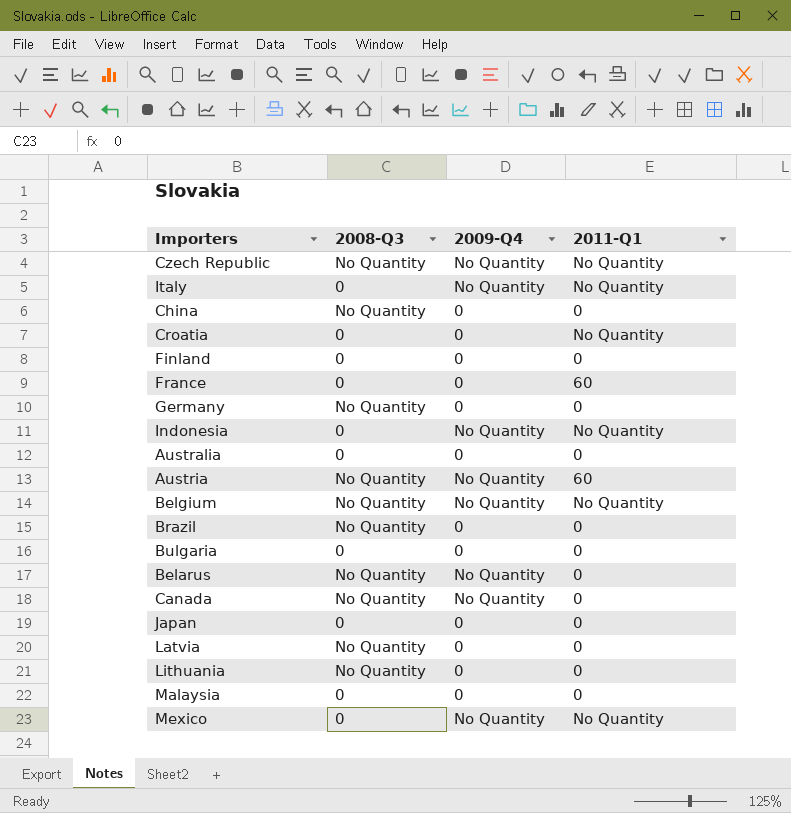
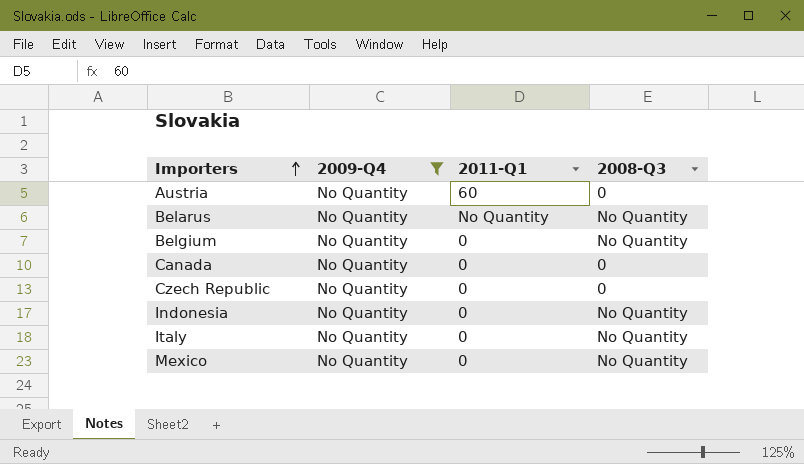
filter: none -> 2009-Q4 = No Quantity
row order: none -> Importers ascending
column 2008-Q3 | position: 2 -> 4
Austria | 2008-Q3: No Quantity -> 0
Belarus | 2011-Q1: 0 -> No Quantity
Belgium | 2011-Q1: No Quantity -> 0
Canada | 2008-Q3: No Quantity -> 0
Czech Republic | 2011-Q1: No Quantity -> 0
Czech Republic | 2008-Q3: No Quantity -> 0
Indonesia | 2011-Q1: No Quantity -> 0
Indonesia | 2008-Q3: 0 -> No Quantity
Italy | 2011-Q1: No Quantity -> 0
Italy | 2008-Q3: 0 -> No Quantity
Mexico | 2011-Q1: No Quantity -> 0
Mexico | 2008-Q3: 0 -> No Quantity

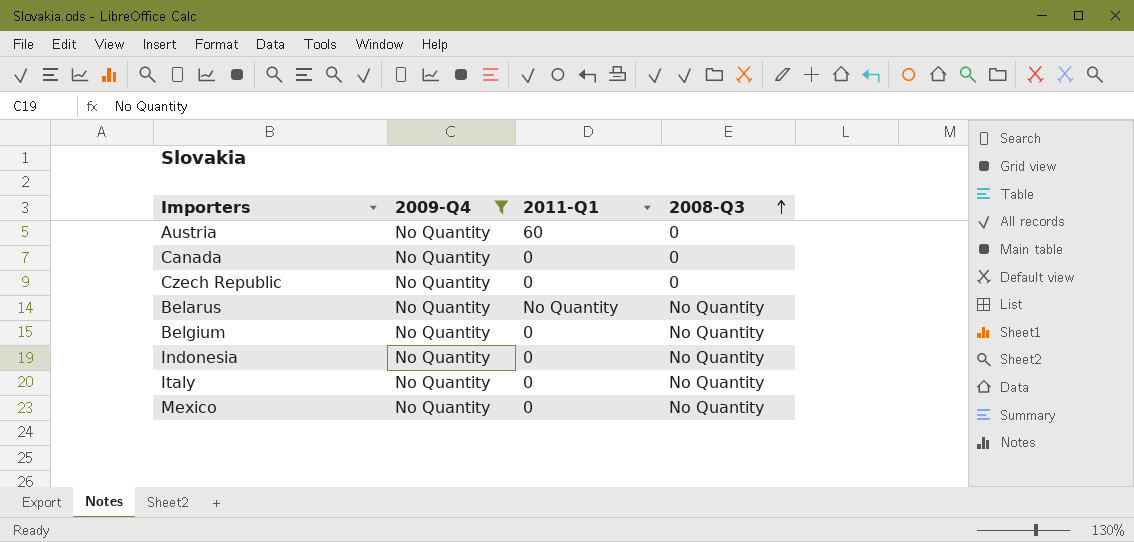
row order: Importers ascending -> 2008-Q3 ascending

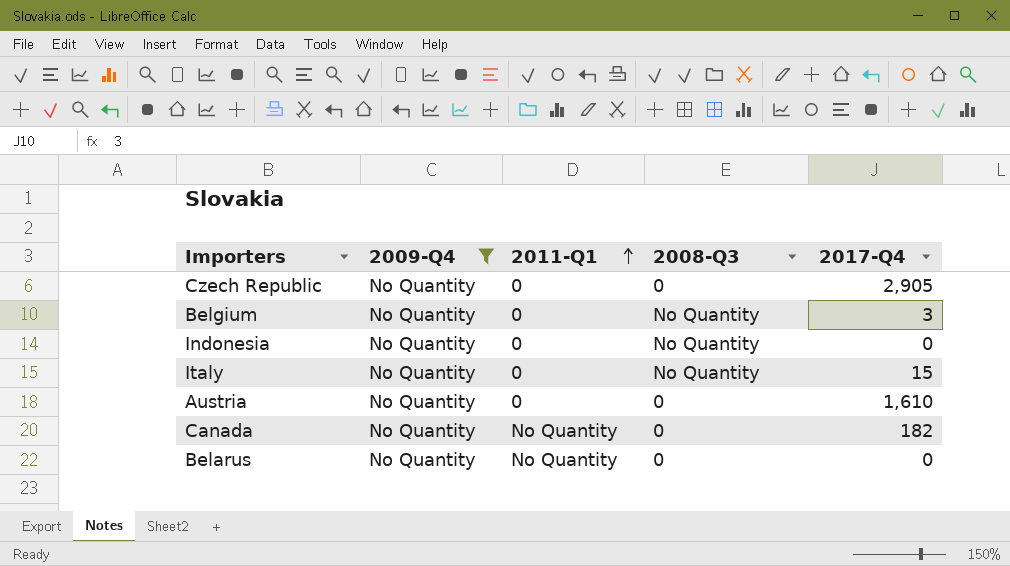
row order: 2008-Q3 ascending -> 2011-Q1 ascending
column 2017-Q4 | position: none -> 5
row Mexico: No Quantity | 0 | No Quantity -> none
Austria | 2011-Q1: 60 -> 0
Canada | 2011-Q1: 0 -> No Quantity
Belarus | 2008-Q3: No Quantity -> 0

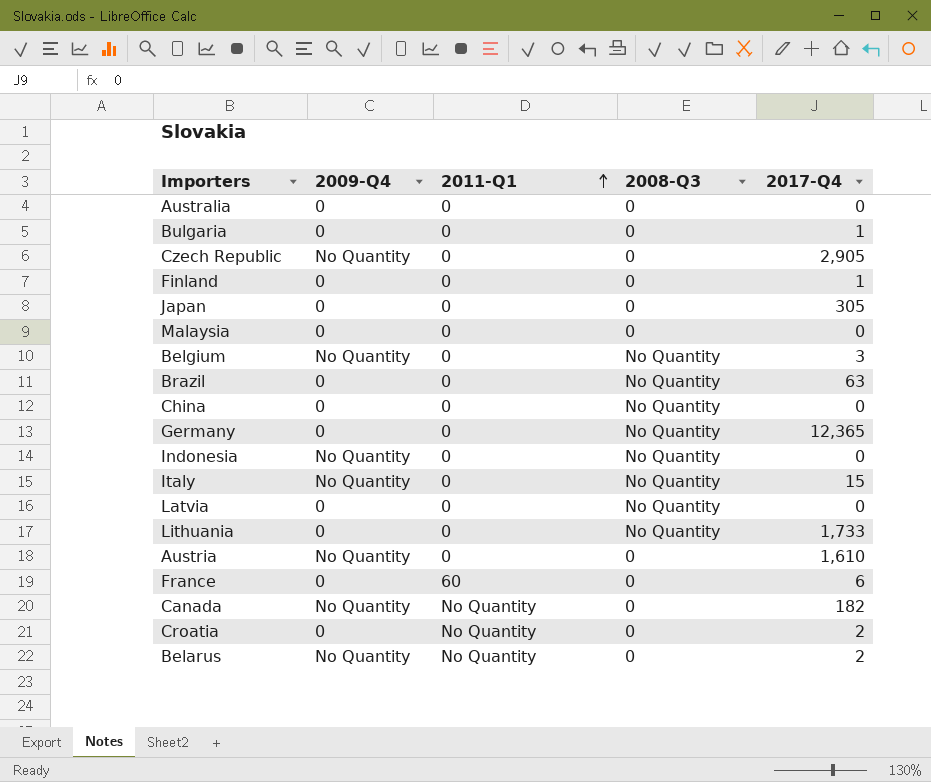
filter: 2009-Q4 = No Quantity -> none
Belarus | 2017-Q4: 0 -> 2

